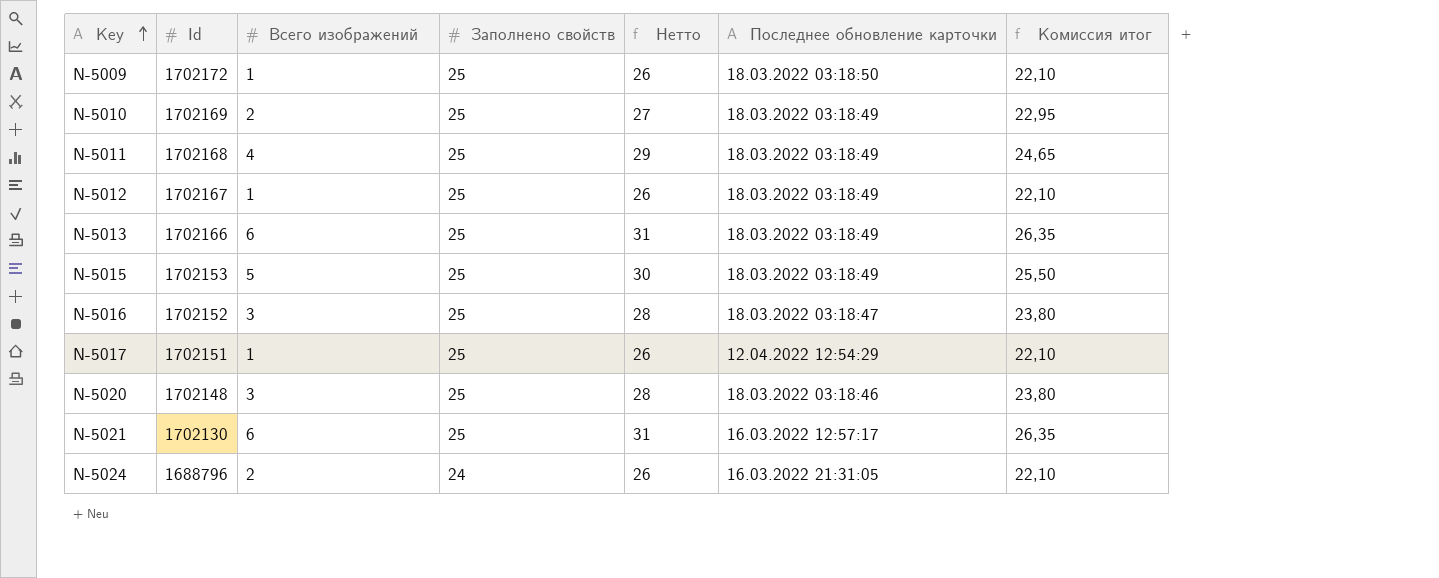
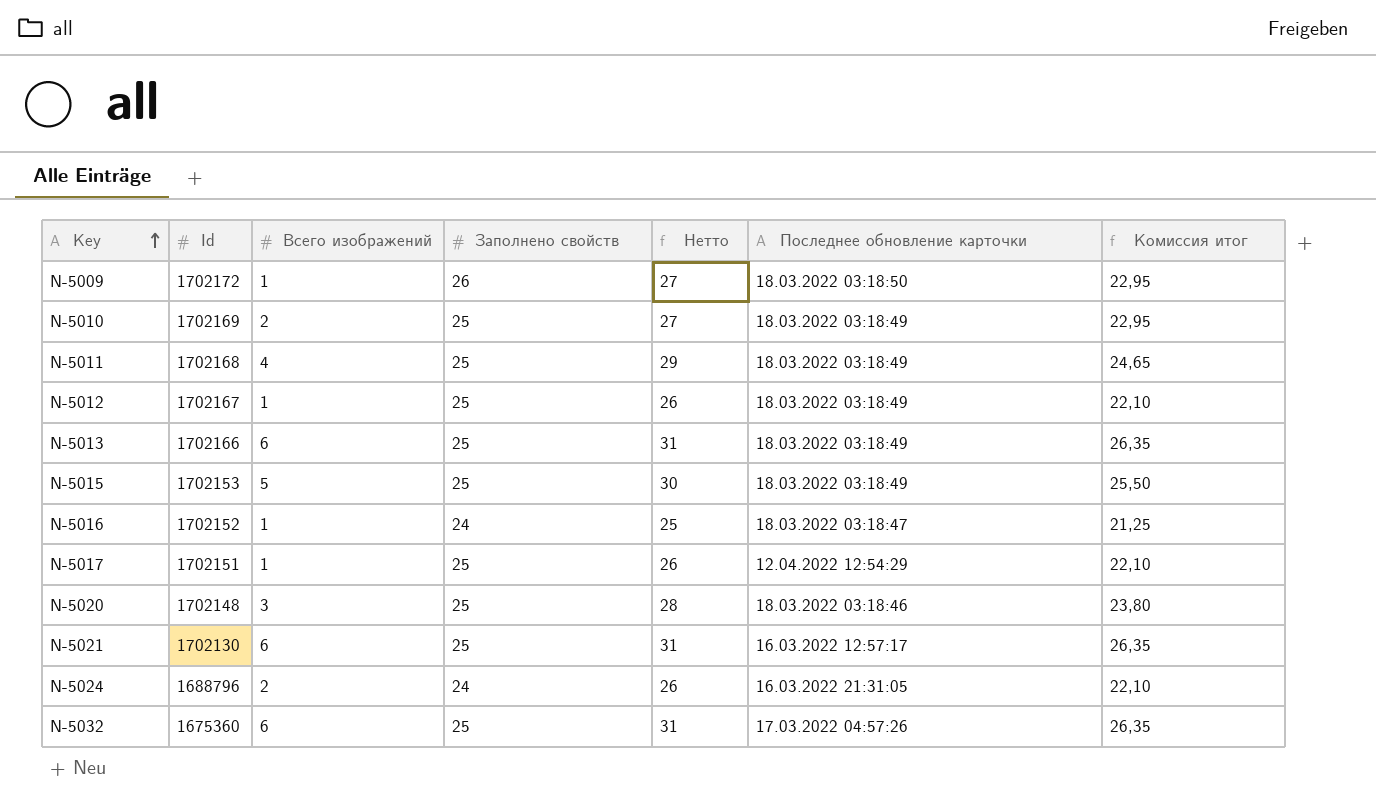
N-5009 | Заполнено свойств: 25 -> 26
N-5009 | Нетто: 26 -> 27
N-5009 | Комиссия итог: 22,10 -> 22,95
N-5016 | Всего изображений: 3 -> 1
N-5016 | Заполнено свойств: 25 -> 24
N-5016 | Нетто: 28 -> 25
N-5016 | Комиссия итог: 23,80 -> 21,25
row N-5032: none -> 1675360 | 6 | 25 | 31 | 17.03.2022 04:57:26 | 26,35

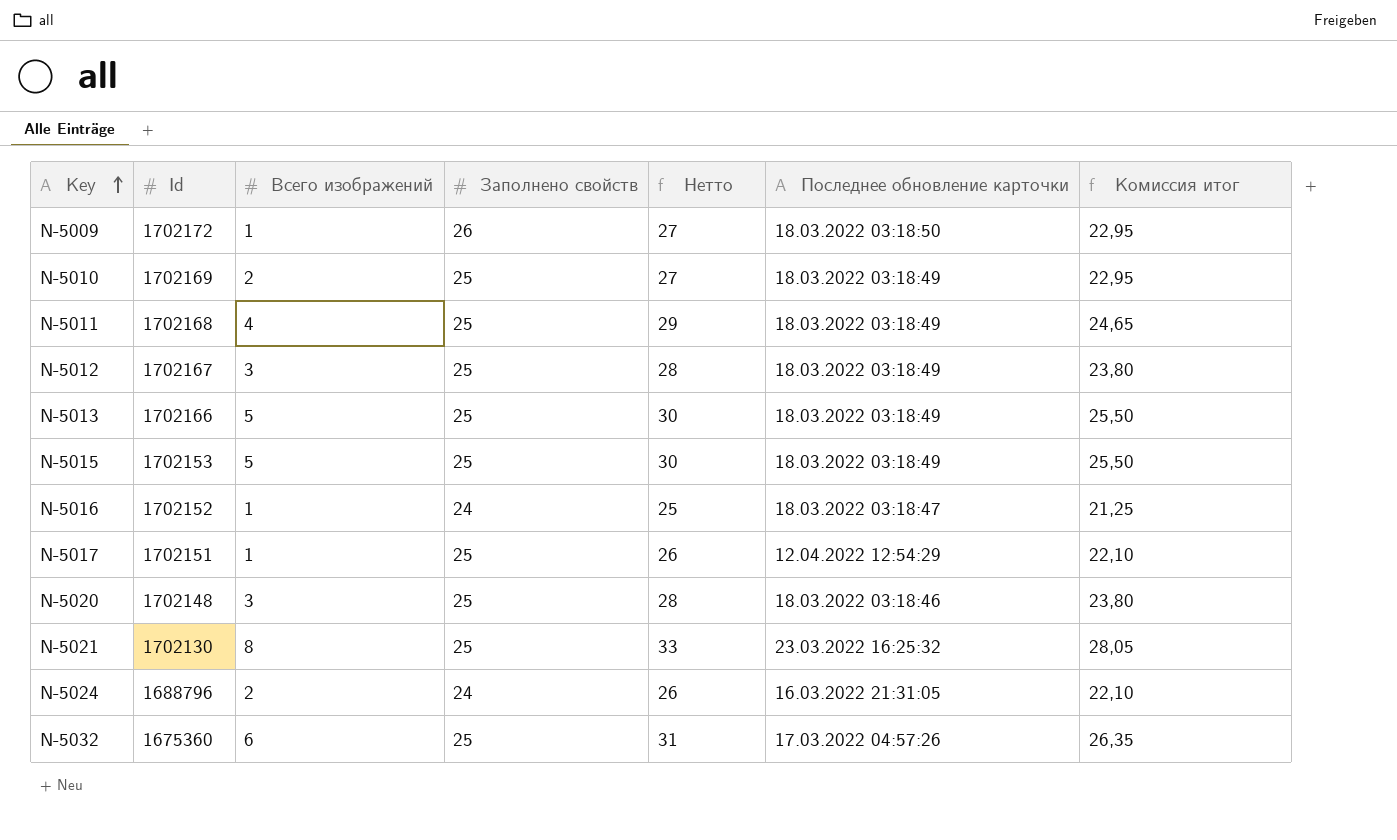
N-5012 | Всего изображений: 1 -> 3
N-5012 | Нетто: 26 -> 28
N-5012 | Комиссия итог: 22,10 -> 23,80
N-5013 | Всего изображений: 6 -> 5
N-5013 | Нетто: 31 -> 30
N-5013 | Комиссия итог: 26,35 -> 25,50
N-5021 | Всего изображений: 6 -> 8
N-5021 | Нетто: 31 -> 33
N-5021 | Последнее обновление карточки: 16.03.2022 12:57:17 -> 23.03.2022 16:25:32
N-5021 | Комиссия итог: 26,35 -> 28,05

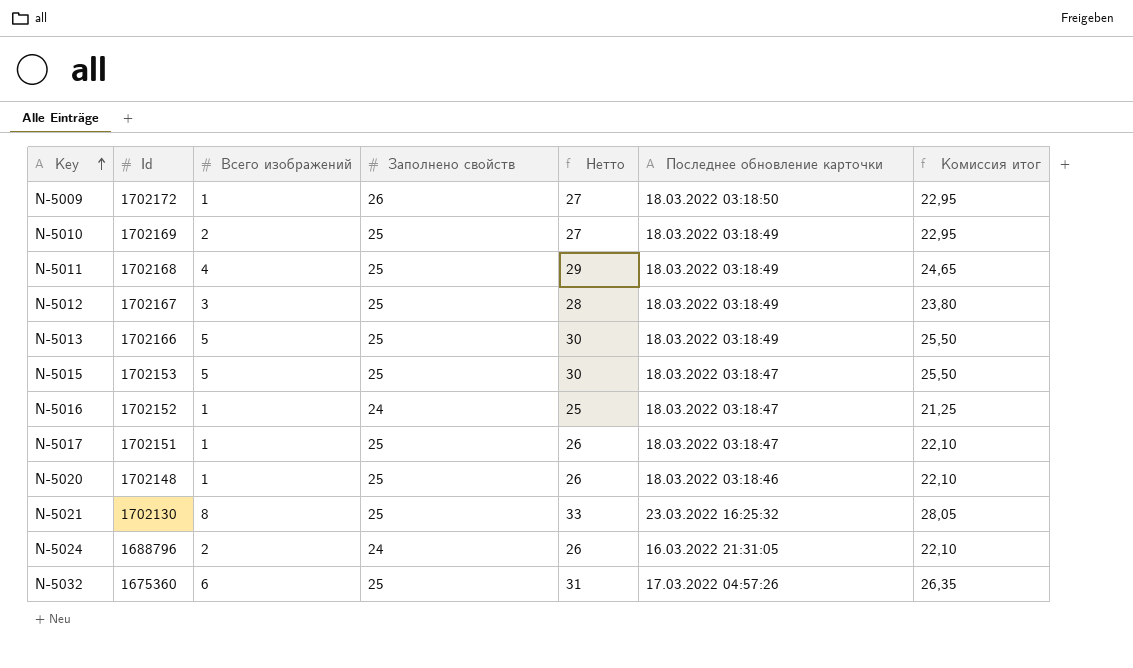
N-5015 | Последнее обновление карточки: 18.03.2022 03:18:49 -> 18.03.2022 03:18:47
N-5017 | Последнее обновление карточки: 12.04.2022 12:54:29 -> 18.03.2022 03:18:47
N-5020 | Всего изображений: 3 -> 1
N-5020 | Нетто: 28 -> 26
N-5020 | Комиссия итог: 23,80 -> 22,10

